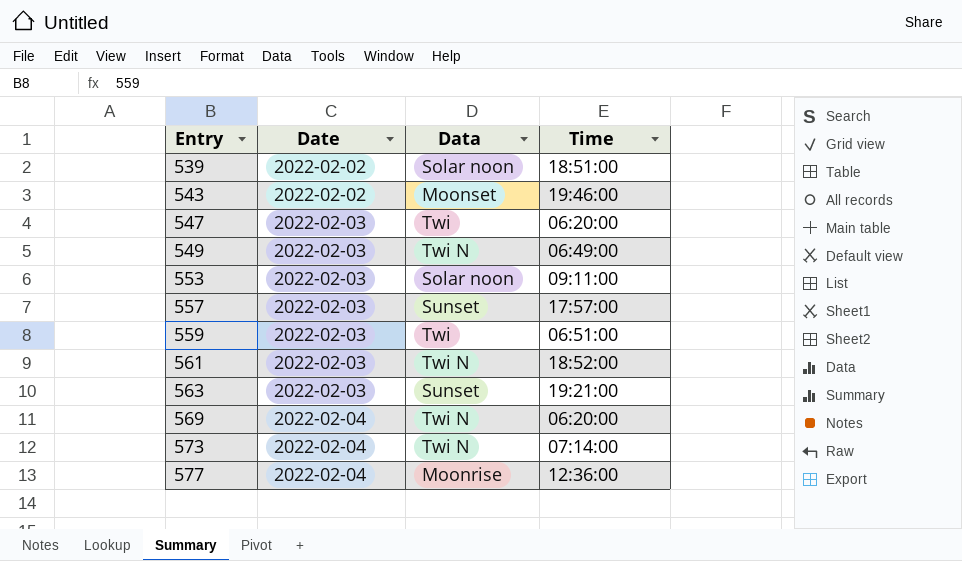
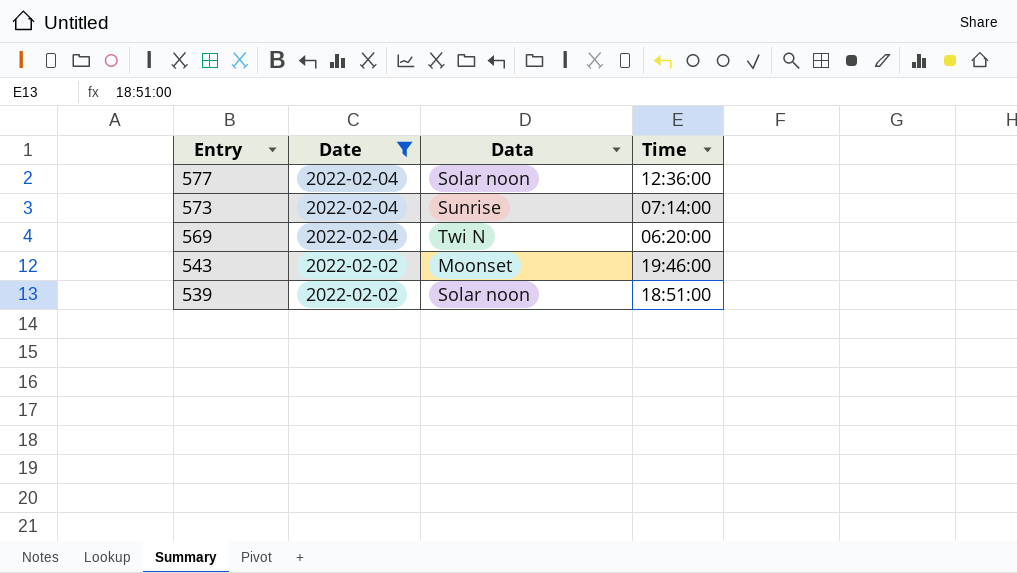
filter: none -> Date != 2022-02-03
row order: Entry ascending -> Entry descending
577 | Data: Moonrise -> Solar noon
573 | Data: Twi N -> Sunrise

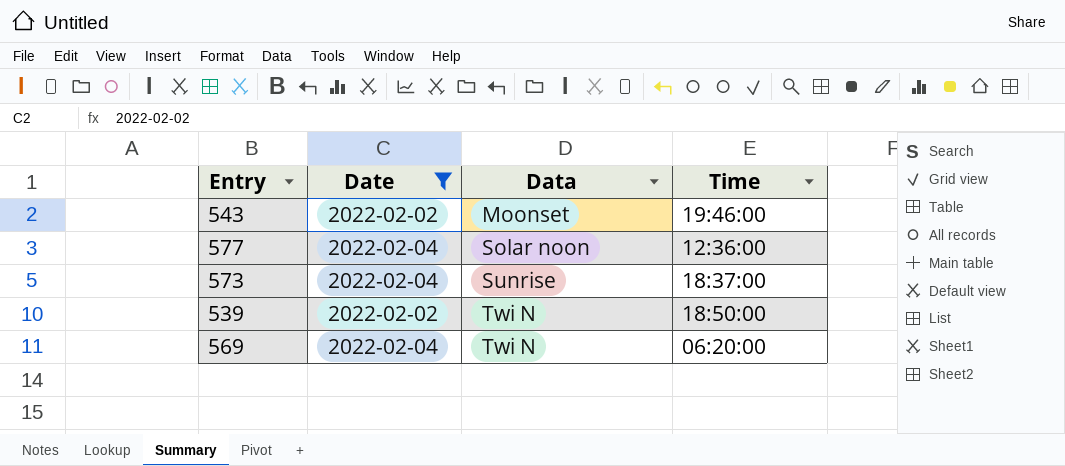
row order: Entry descending -> Data ascending
573 | Time: 07:14:00 -> 18:37:00
539 | Data: Solar noon -> Twi N
539 | Time: 18:51:00 -> 18:50:00

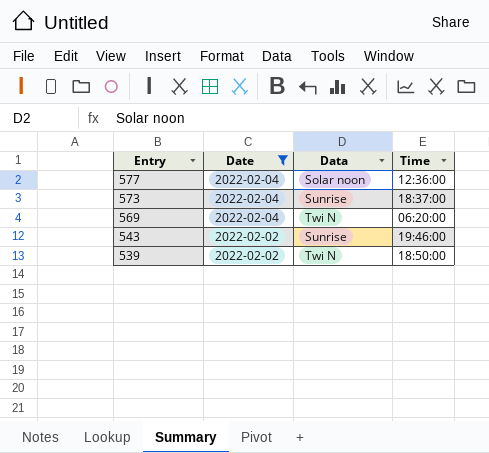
row order: Data ascending -> Entry descending
543 | Data: Moonset -> Sunrise

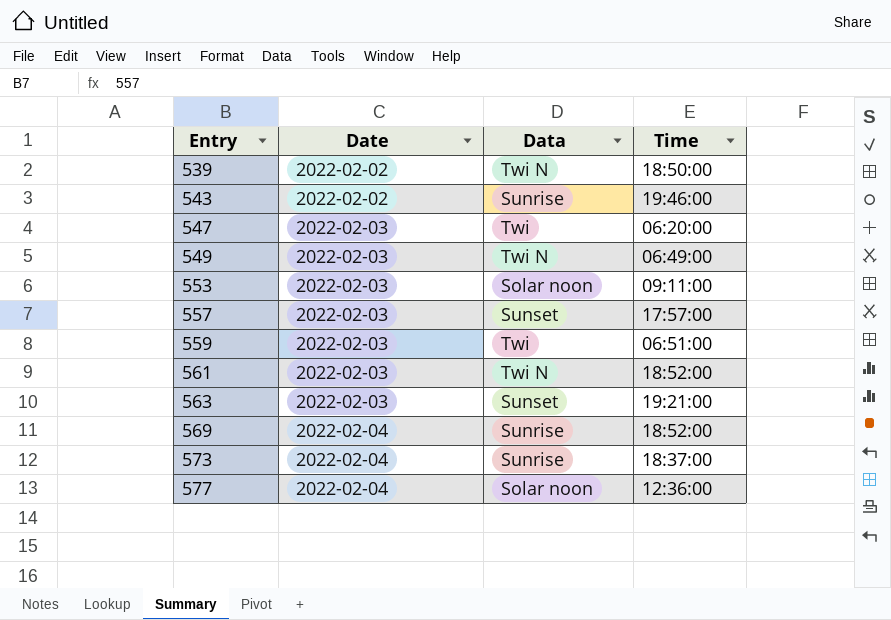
filter: Date != 2022-02-03 -> none
row order: Entry descending -> Entry ascending
569 | Data: Twi N -> Sunrise
569 | Time: 06:20:00 -> 18:52:00

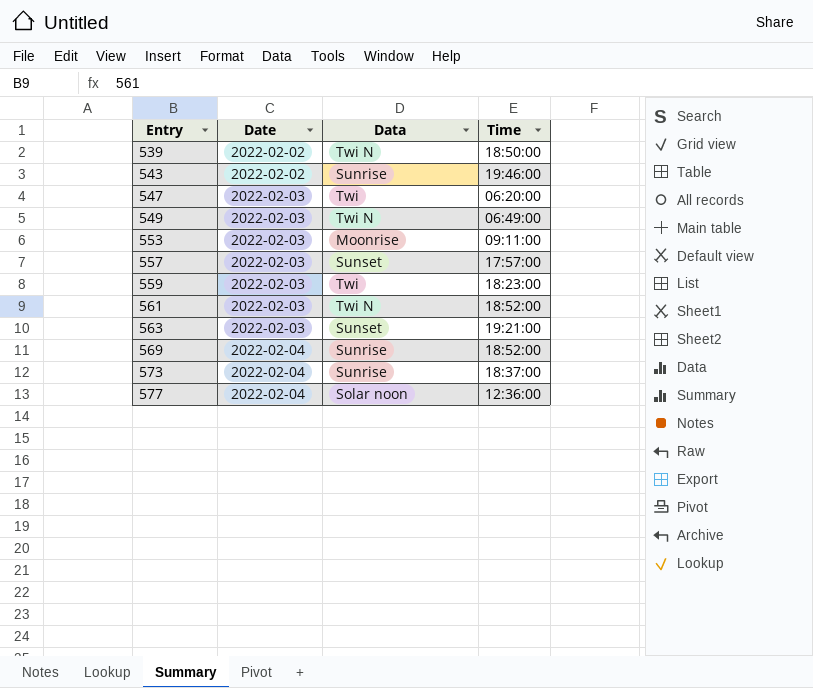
553 | Data: Solar noon -> Moonrise
559 | Time: 06:51:00 -> 18:23:00

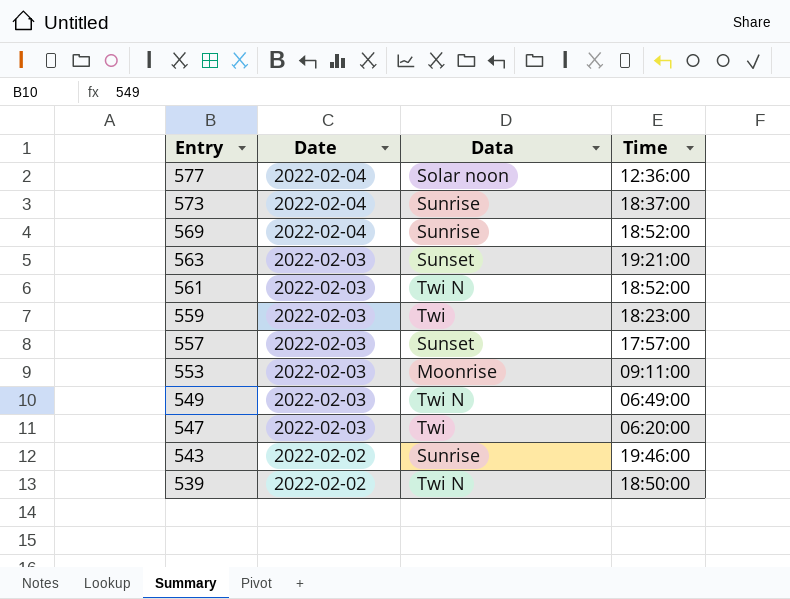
row order: Entry ascending -> Entry descending

